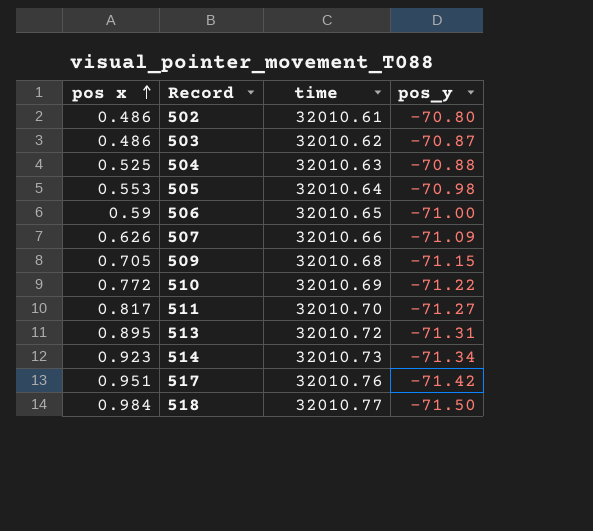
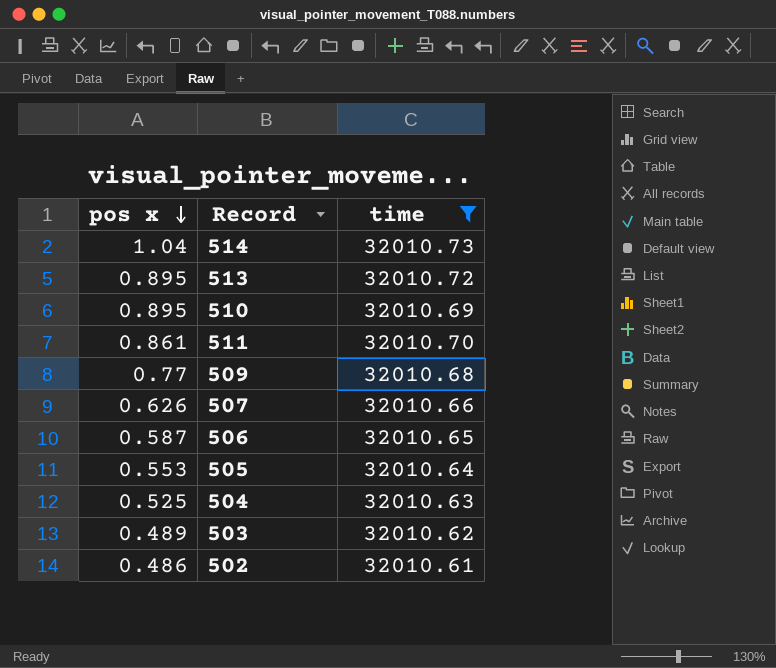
filter: none -> time <= 32010.73
row order: pos x ascending -> pos x descending
column pos_y | position: 4 -> none
514 | pos x: 0.923 -> 1.04
510 | pos x: 0.772 -> 0.895
511 | pos x: 0.817 -> 0.861
509 | pos x: 0.705 -> 0.77
506 | pos x: 0.59 -> 0.587
503 | pos x: 0.486 -> 0.489

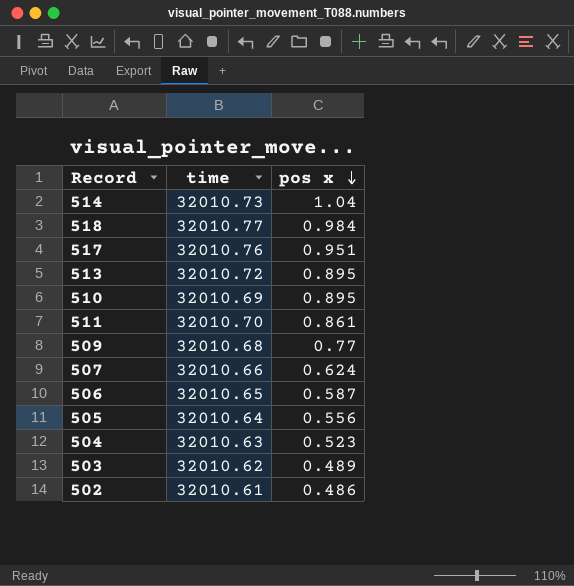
filter: time <= 32010.73 -> none
column pos x | position: 1 -> 3
507 | pos x: 0.626 -> 0.624
505 | pos x: 0.553 -> 0.556
504 | pos x: 0.525 -> 0.523

